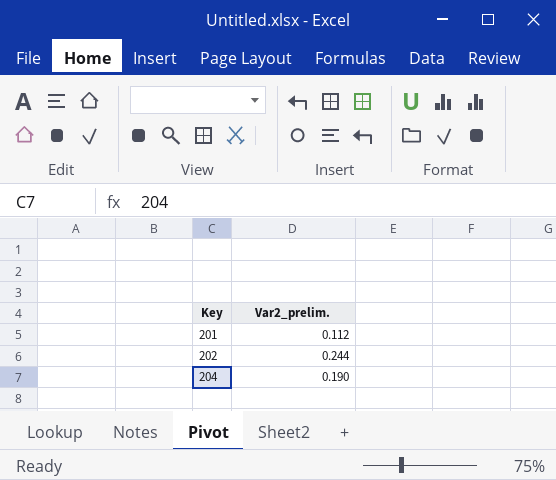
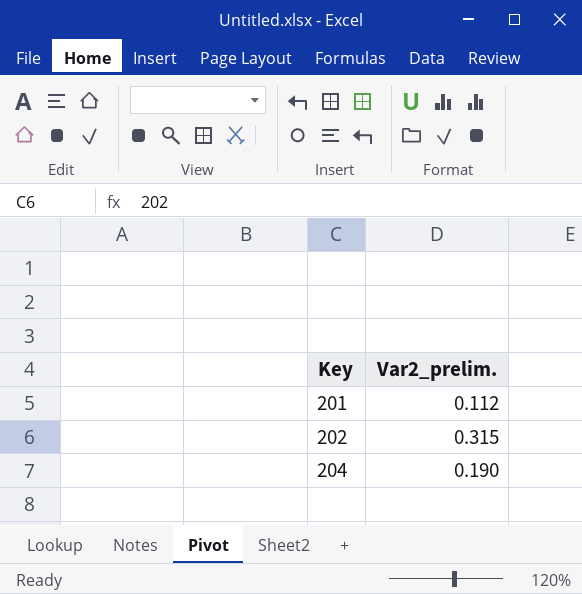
202 | Var2_prelim.: 0.244 -> 0.315

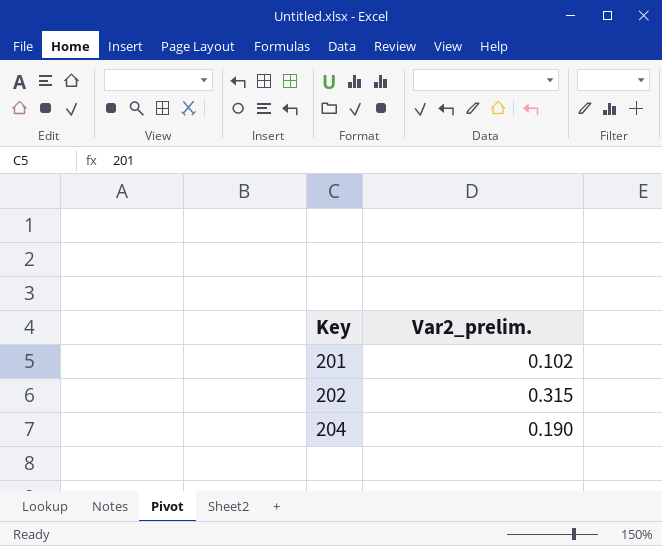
201 | Var2_prelim.: 0.112 -> 0.102

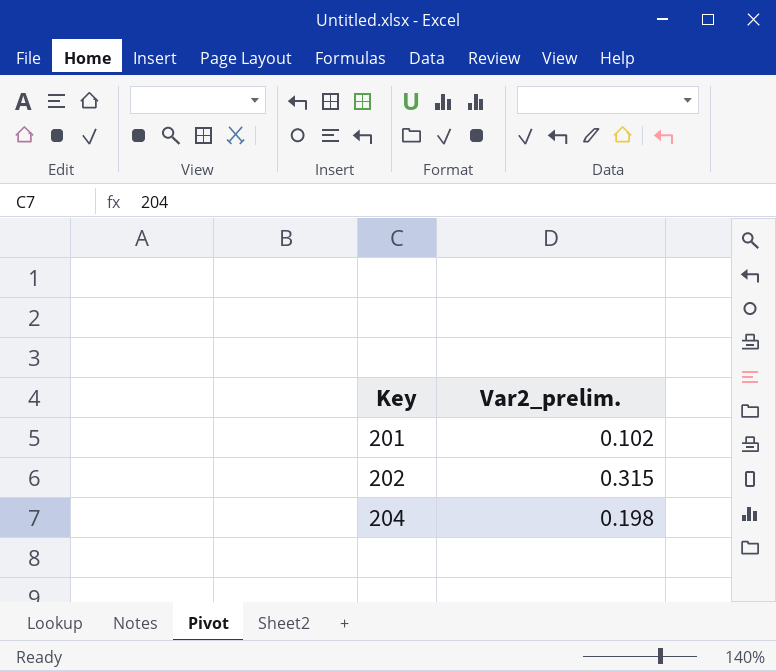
204 | Var2_prelim.: 0.190 -> 0.198

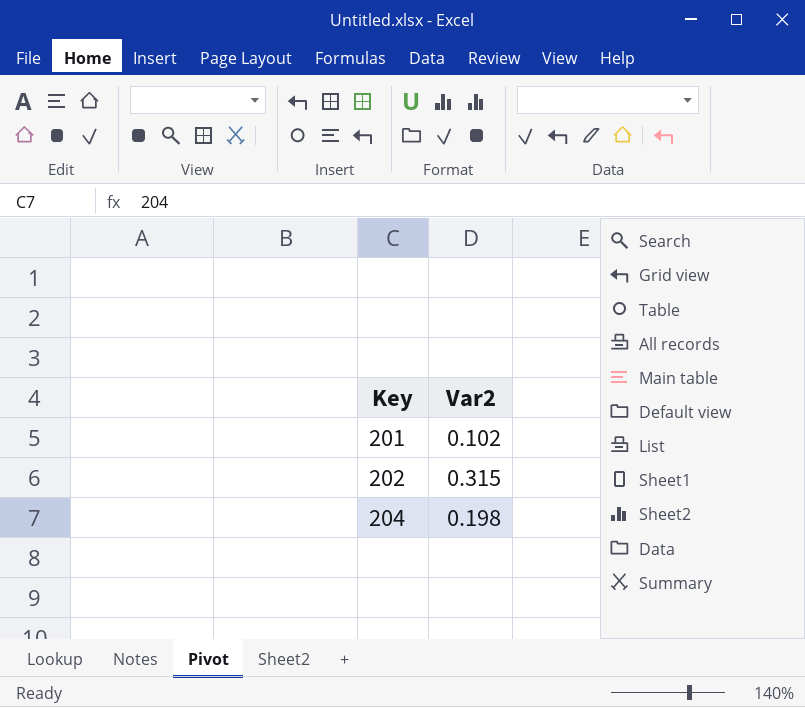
column name: Var2_prelim. -> Var2

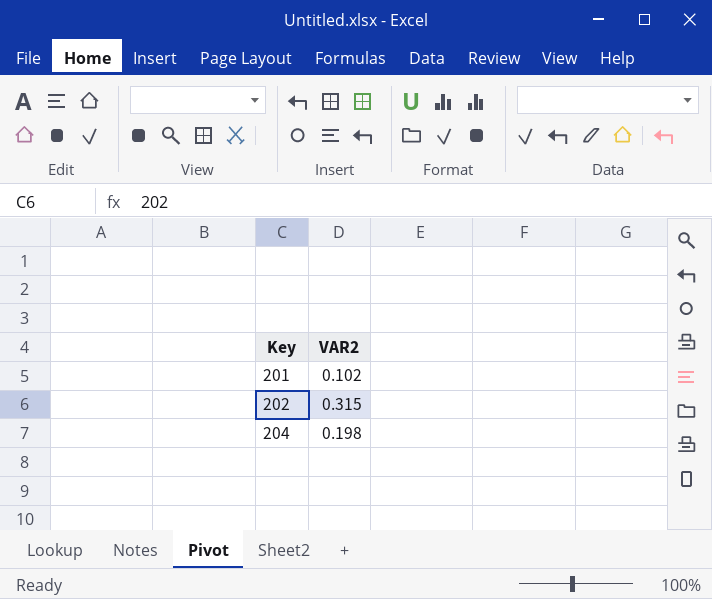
column name: Var2 -> VAR2

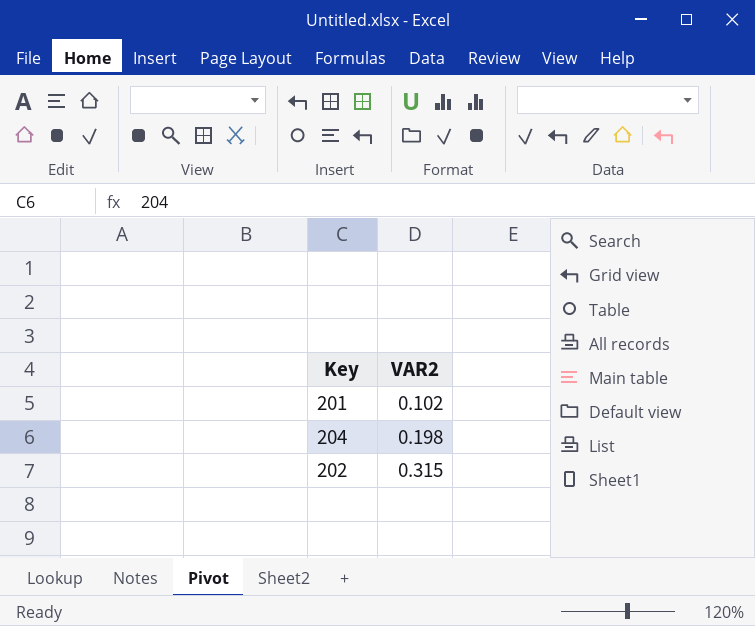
row order: Key ascending -> VAR2 ascending

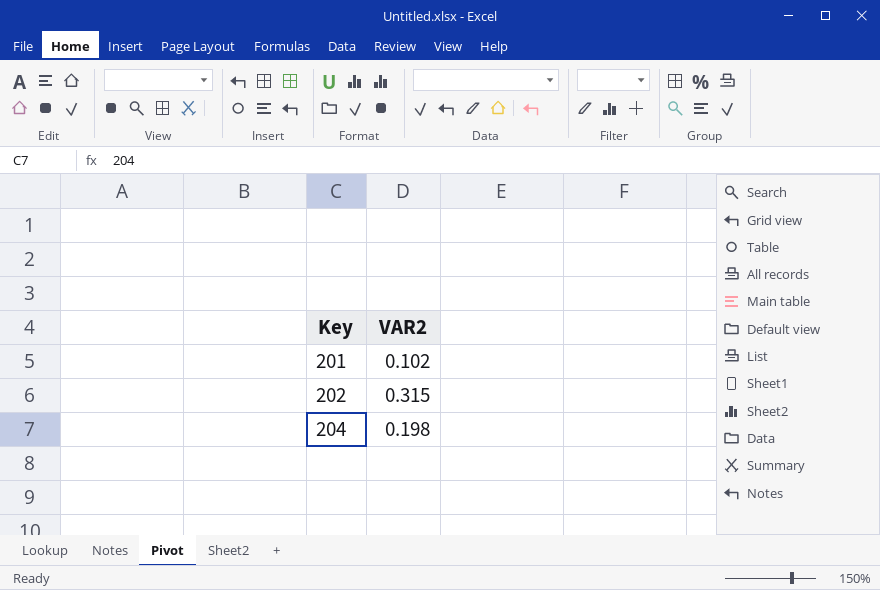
row order: VAR2 ascending -> Key ascending

